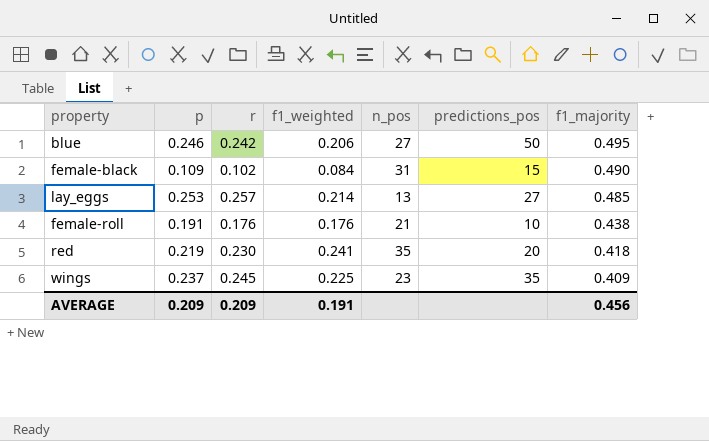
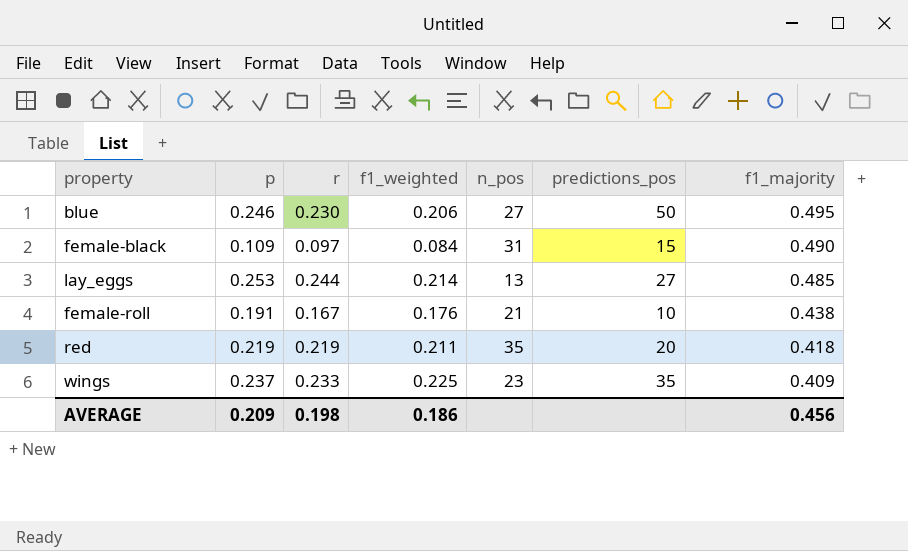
blue | r: 0.242 -> 0.230
female-black | r: 0.102 -> 0.097
lay_eggs | r: 0.257 -> 0.244
female-roll | r: 0.176 -> 0.167
red | r: 0.230 -> 0.219
red | f1_weighted: 0.241 -> 0.211
wings | r: 0.245 -> 0.233
AVERAGE | r: 0.209 -> 0.198
AVERAGE | f1_weighted: 0.191 -> 0.186

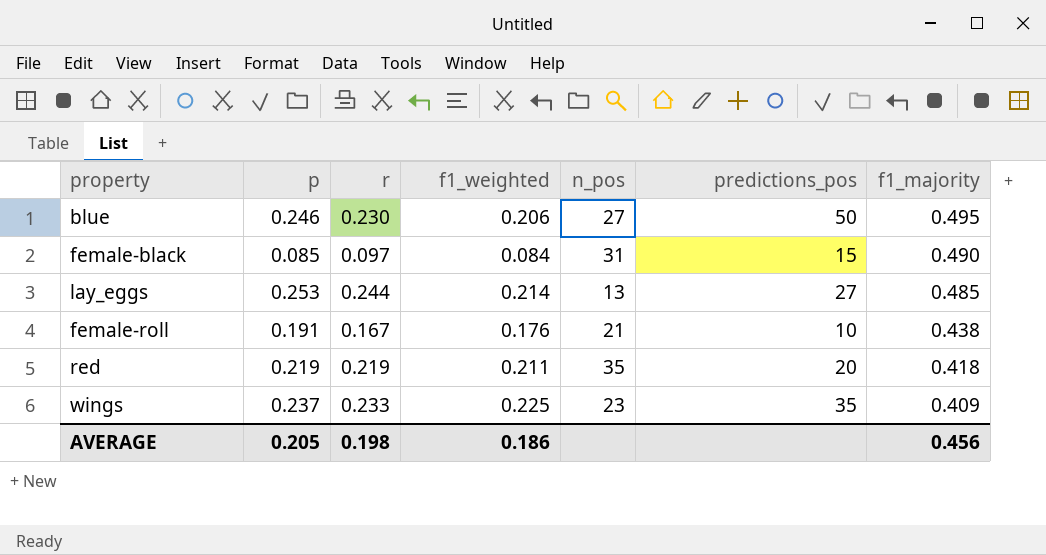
female-black | p: 0.109 -> 0.085
AVERAGE | p: 0.209 -> 0.205

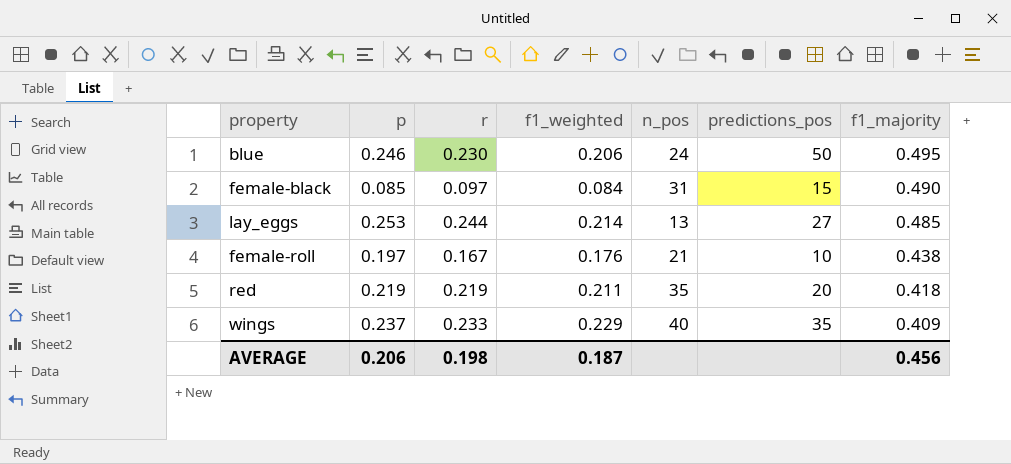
blue | n_pos: 27 -> 24
female-roll | p: 0.191 -> 0.197
wings | f1_weighted: 0.225 -> 0.229
wings | n_pos: 23 -> 40
AVERAGE | p: 0.205 -> 0.206
AVERAGE | f1_weighted: 0.186 -> 0.187

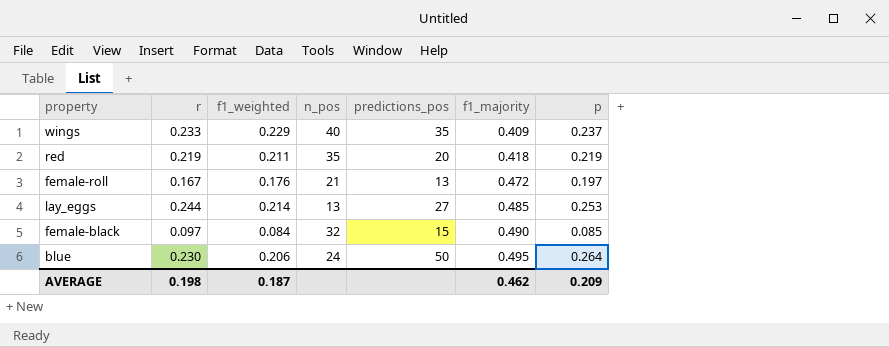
row order: f1_majority descending -> f1_majority ascending
column p | position: 2 -> 7
female-roll | predictions_pos: 10 -> 13
female-roll | f1_majority: 0.438 -> 0.472
female-black | n_pos: 31 -> 32
blue | p: 0.246 -> 0.264
AVERAGE | f1_majority: 0.456 -> 0.462
AVERAGE | p: 0.206 -> 0.209

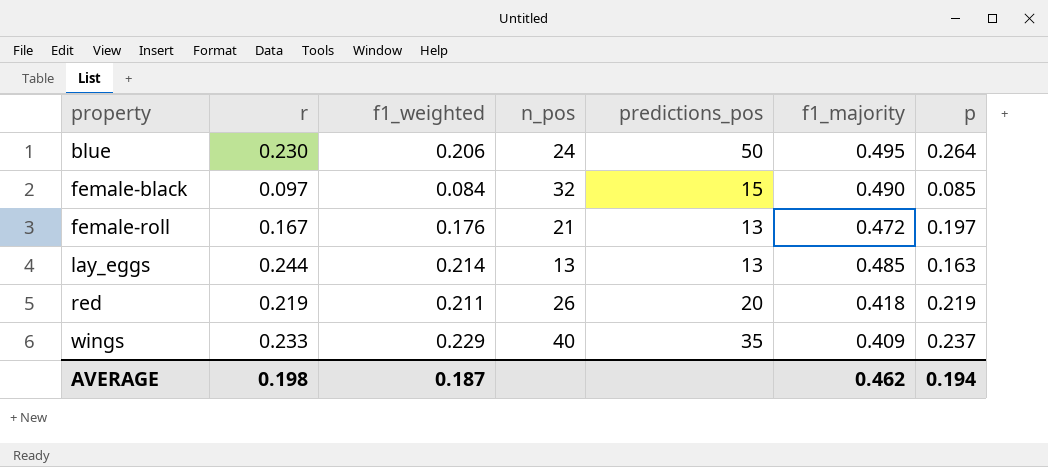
row order: f1_majority ascending -> property ascending
lay_eggs | predictions_pos: 27 -> 13
lay_eggs | p: 0.253 -> 0.163
red | n_pos: 35 -> 26
AVERAGE | p: 0.209 -> 0.194

